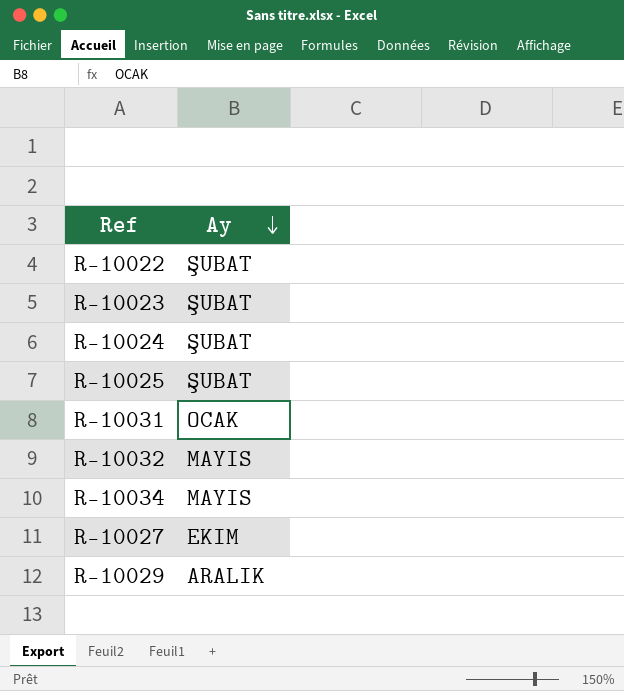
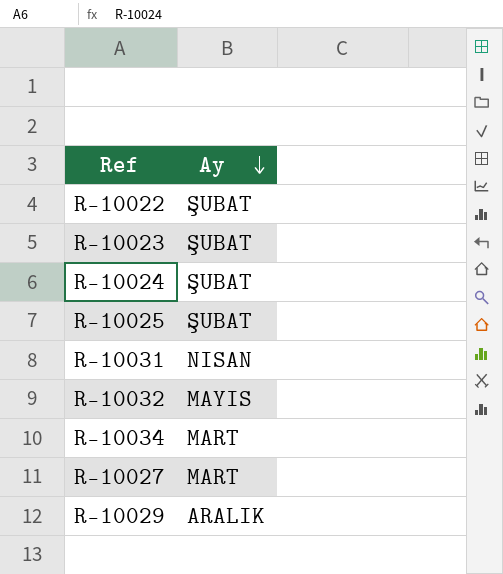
R-10031 | Ay: OCAK -> NISAN
R-10034 | Ay: MAYIS -> MART
R-10027 | Ay: EKIM -> MART

